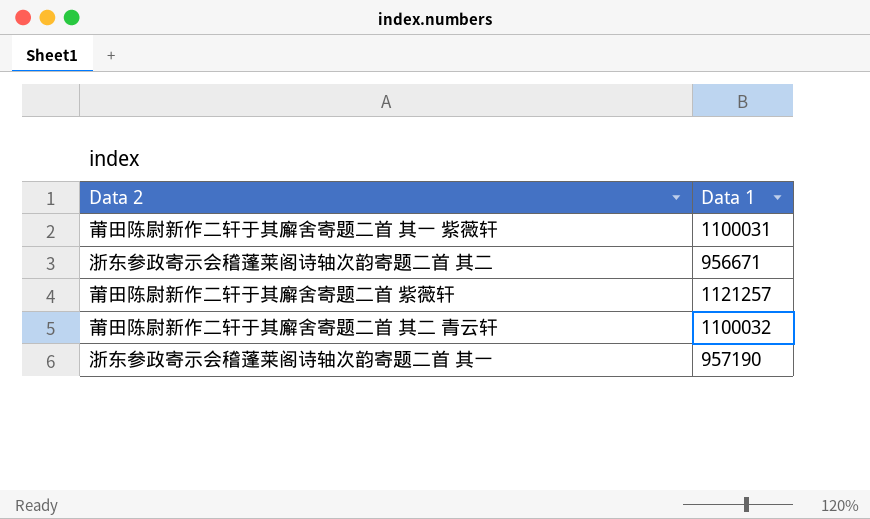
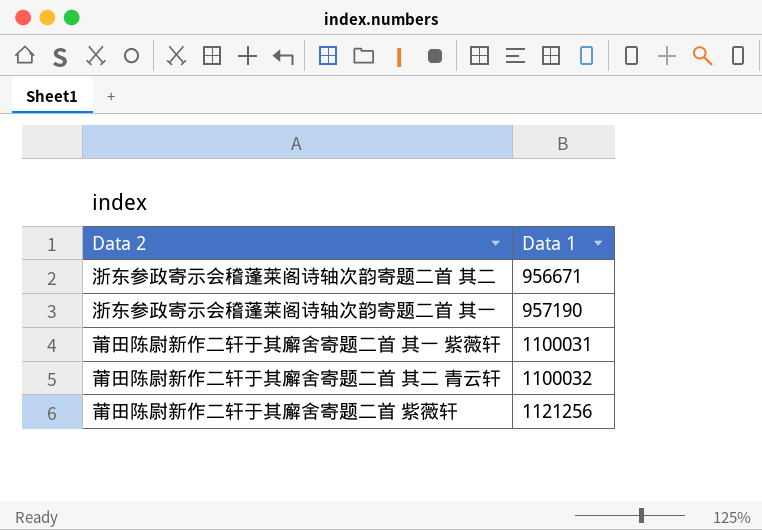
row order: none -> Data 1 ascending
莆田陈尉新作二轩于其廨舍寄题二首 紫薇轩 | Data 1: 1121257 -> 1121256

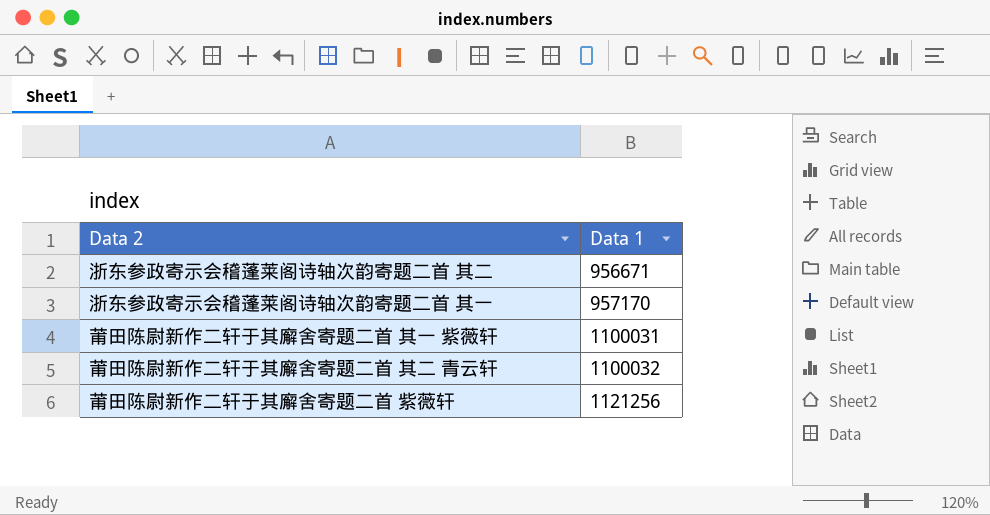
浙东参政寄示会稽蓬莱阁诗轴次韵寄题二首 其一 | Data 1: 957190 -> 957170

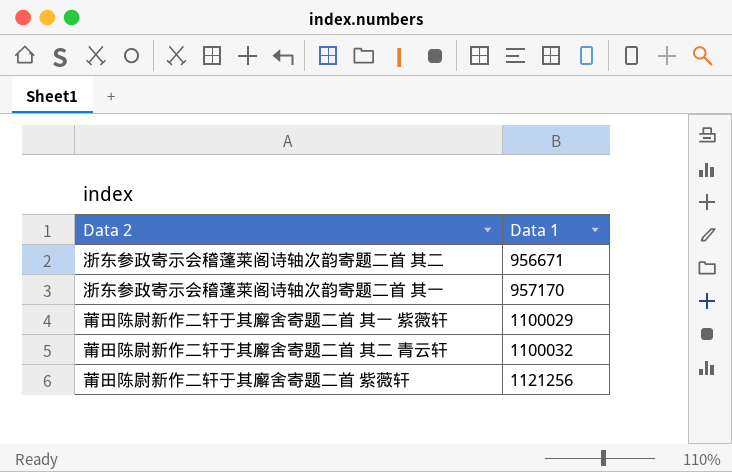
莆田陈尉新作二轩于其廨舍寄题二首 其一 紫薇轩 | Data 1: 1100031 -> 1100029

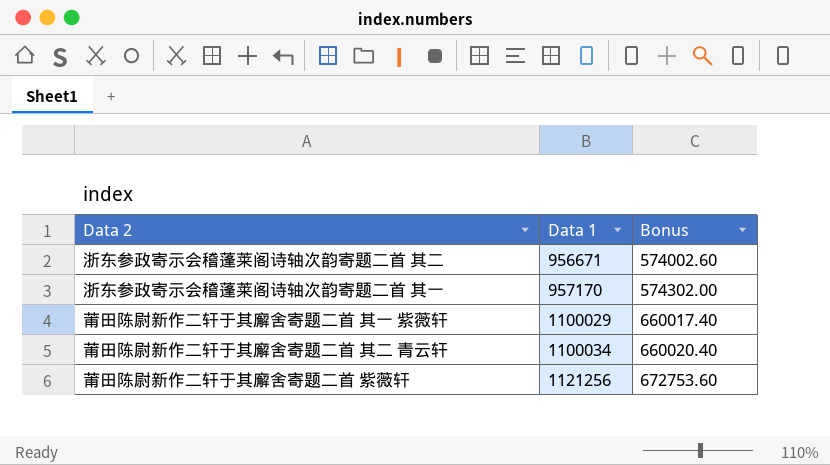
column Bonus | formula: none -> [Data 1] * 0.6
莆田陈尉新作二轩于其廨舍寄题二首 其二 青云轩 | Data 1: 1100032 -> 1100034

